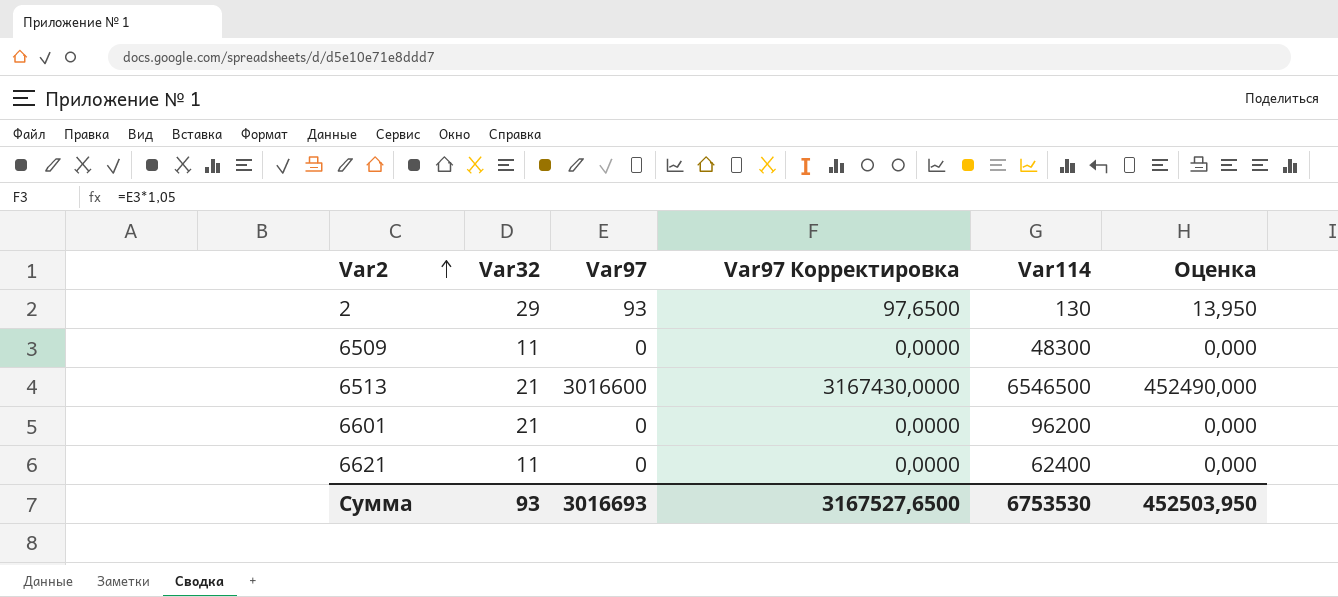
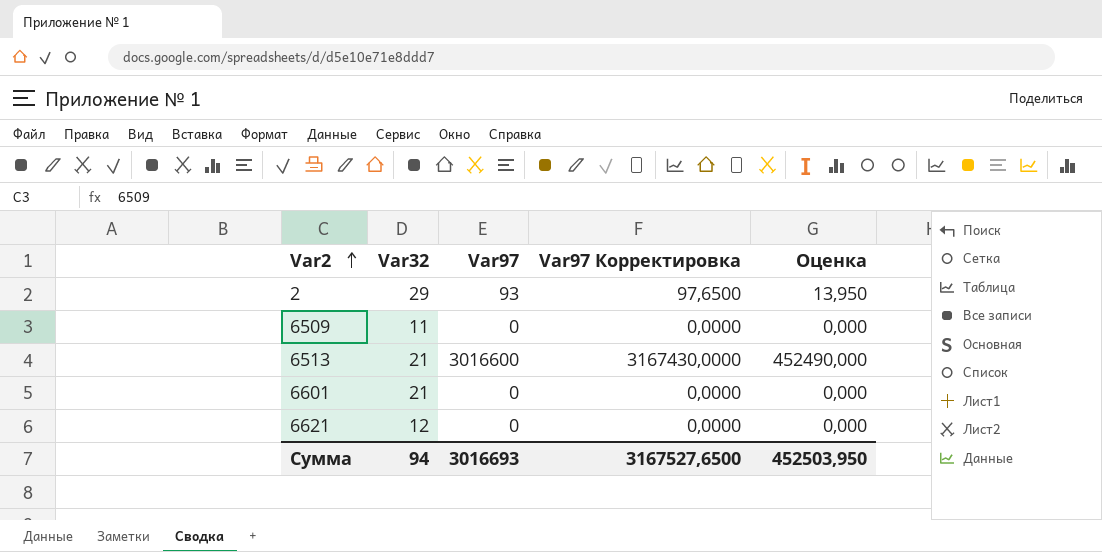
column Var114 | position: 5 -> none
6621 | Var32: 11 -> 12
Сумма | Var32: 93 -> 94

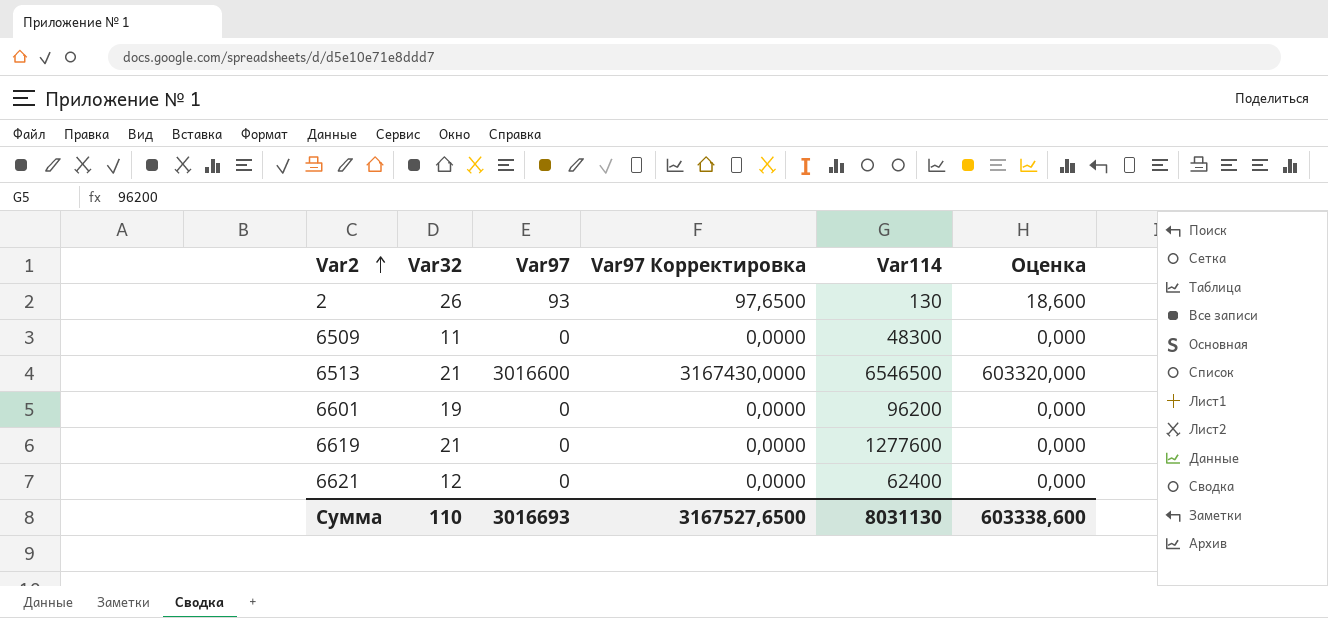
column Var114 | position: none -> 5
column Оценка | formula: [Var97] * 0,15 -> [Var97] * 0,2
2 | Var32: 29 -> 26
6601 | Var32: 21 -> 19
row 6619: none -> 21 | 0 | 0,0000 | 1277600 | 0,000
Сумма | Var32: 94 -> 110
Сумма | Оценка: 452503,950 -> 603338,600

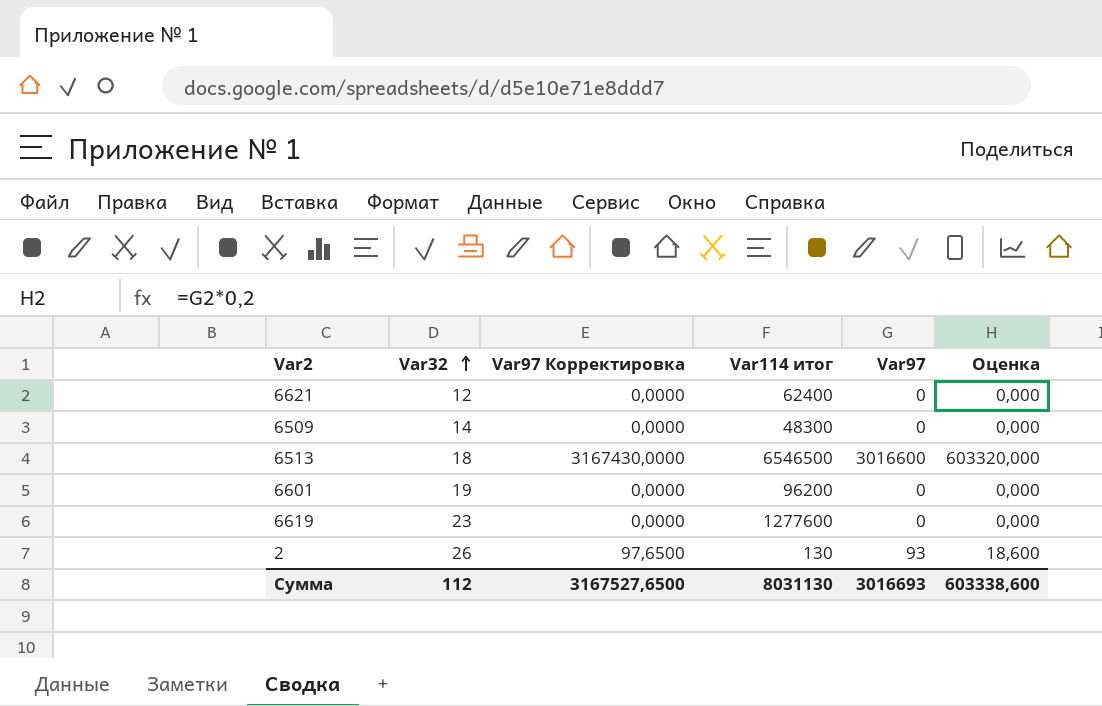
row order: Var2 ascending -> Var32 ascending
column name: Var114 -> Var114 итог
column Var97 | position: 3 -> 5
6509 | Var32: 11 -> 14
6513 | Var32: 21 -> 18
6619 | Var32: 21 -> 23
Сумма | Var32: 110 -> 112

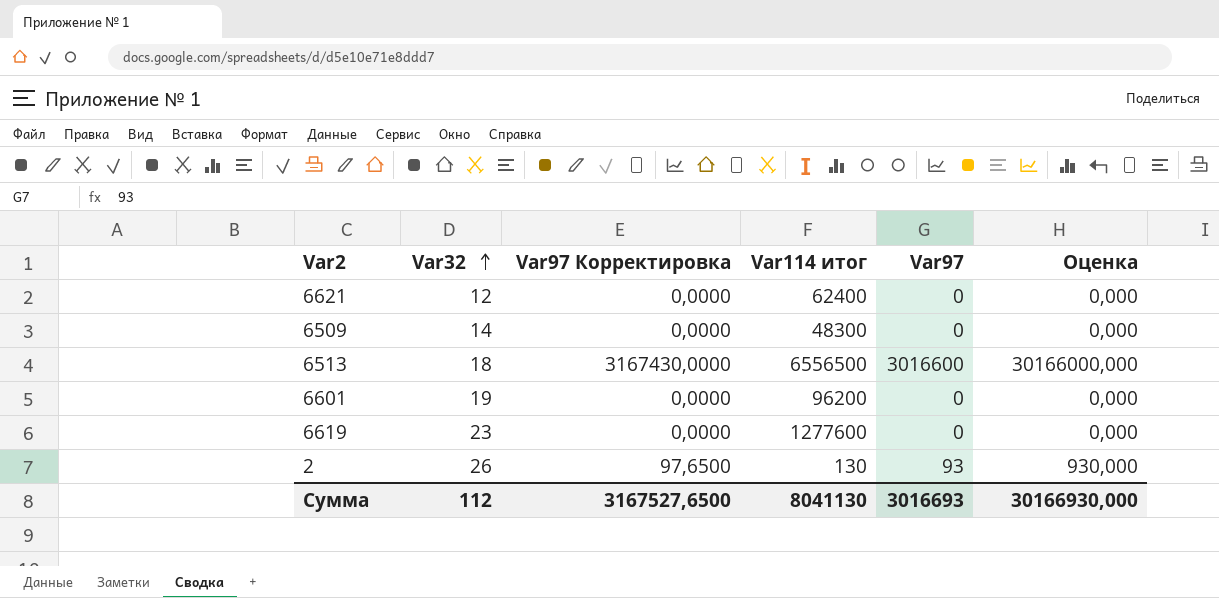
column Оценка | formula: [Var97] * 0,2 -> [Var97] * 10
6513 | Var114 итог: 6546500 -> 6556500
Сумма | Var114 итог: 8031130 -> 8041130
Сумма | Оценка: 603338,600 -> 30166930,000

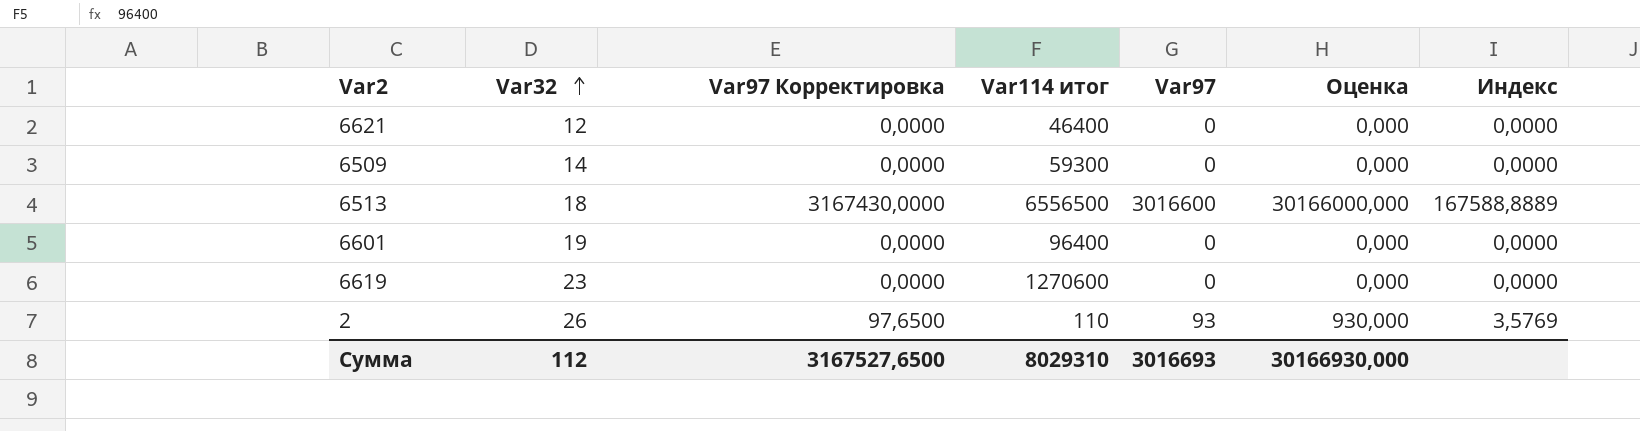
column Индекс | formula: none -> [Var97] / [Var32]
6621 | Var114 итог: 62400 -> 46400
6509 | Var114 итог: 48300 -> 59300
6601 | Var114 итог: 96200 -> 96400
6619 | Var114 итог: 1277600 -> 1270600
2 | Var114 итог: 130 -> 110
Сумма | Var114 итог: 8041130 -> 8029310

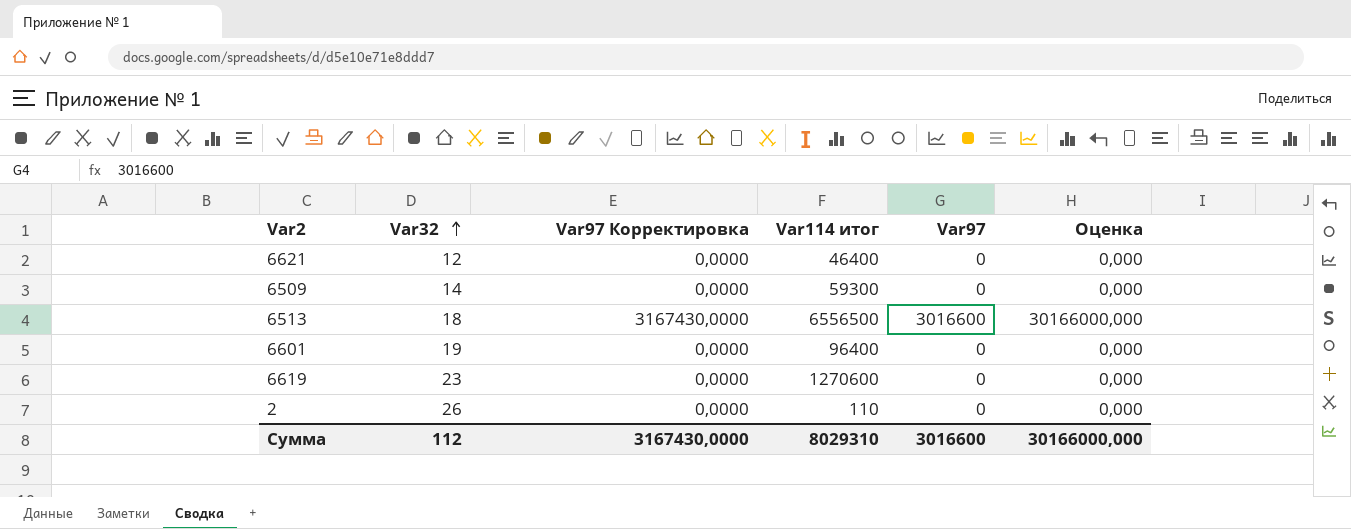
column Индекс | formula: [Var97] / [Var32] -> none
2 | Var97 Корректировка: 97,6500 -> 0,0000
2 | Var97: 93 -> 0
2 | Оценка: 930,000 -> 0,000
Сумма | Var97 Корректировка: 3167527,6500 -> 3167430,0000
Сумма | Var97: 3016693 -> 3016600
Сумма | Оценка: 30166930,000 -> 30166000,000

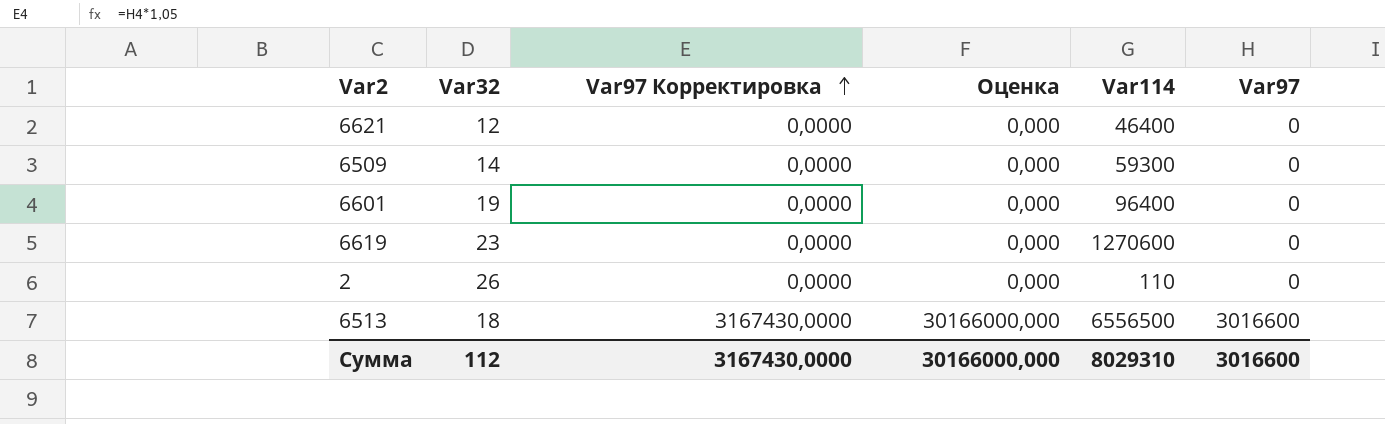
row order: Var32 ascending -> Var97 Корректировка ascending
column Оценка | position: 6 -> 4
column name: Var114 итог -> Var114

